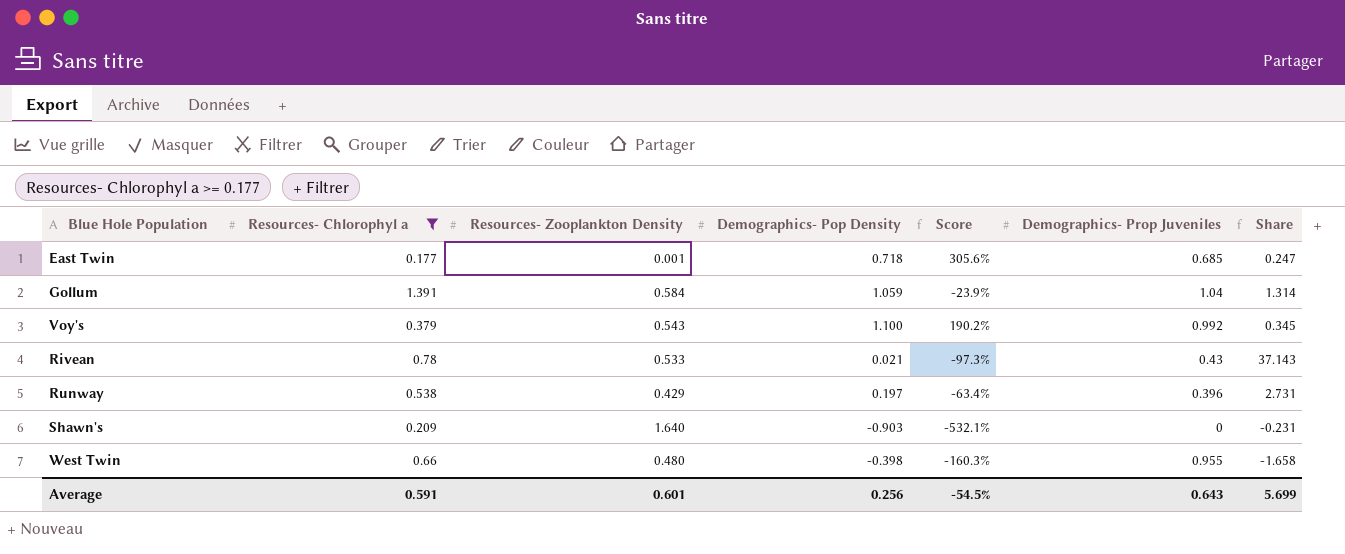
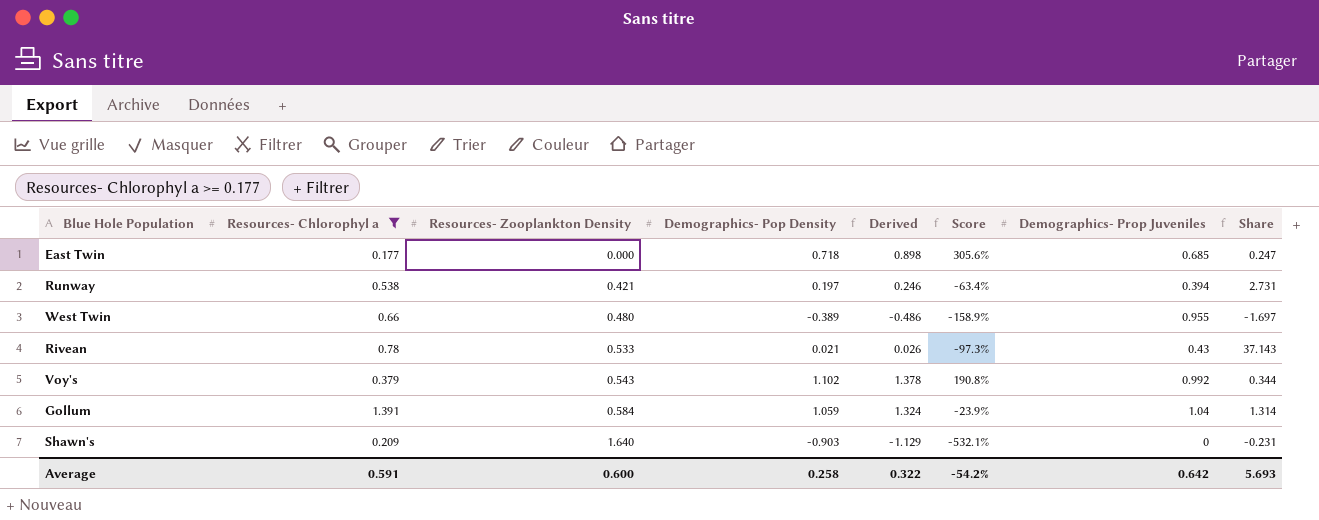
row order: none -> Resources- Zooplankton Density ascending
column Derived | formula: none -> [Demographics- Pop Density] * 1.25
East Twin | Resources- Zooplankton Density: 0.001 -> 0.000
Runway | Resources- Zooplankton Density: 0.429 -> 0.421
Runway | Demographics- Prop Juveniles: 0.396 -> 0.394
West Twin | Demographics- Pop Density: -0.398 -> -0.389
West Twin | Score: -160.3% -> -158.9%
West Twin | Share: -1.658 -> -1.697
Voy's | Demographics- Pop Density: 1.100 -> 1.102
Voy's | Score: 190.2% -> 190.8%
Voy's | Share: 0.345 -> 0.344
Average | Resources- Zooplankton Density: 0.601 -> 0.600
Average | Demographics- Pop Density: 0.256 -> 0.258
Average | Score: -54.5% -> -54.2%
Average | Demographics- Prop Juveniles: 0.643 -> 0.642
Average | Share: 5.699 -> 5.693

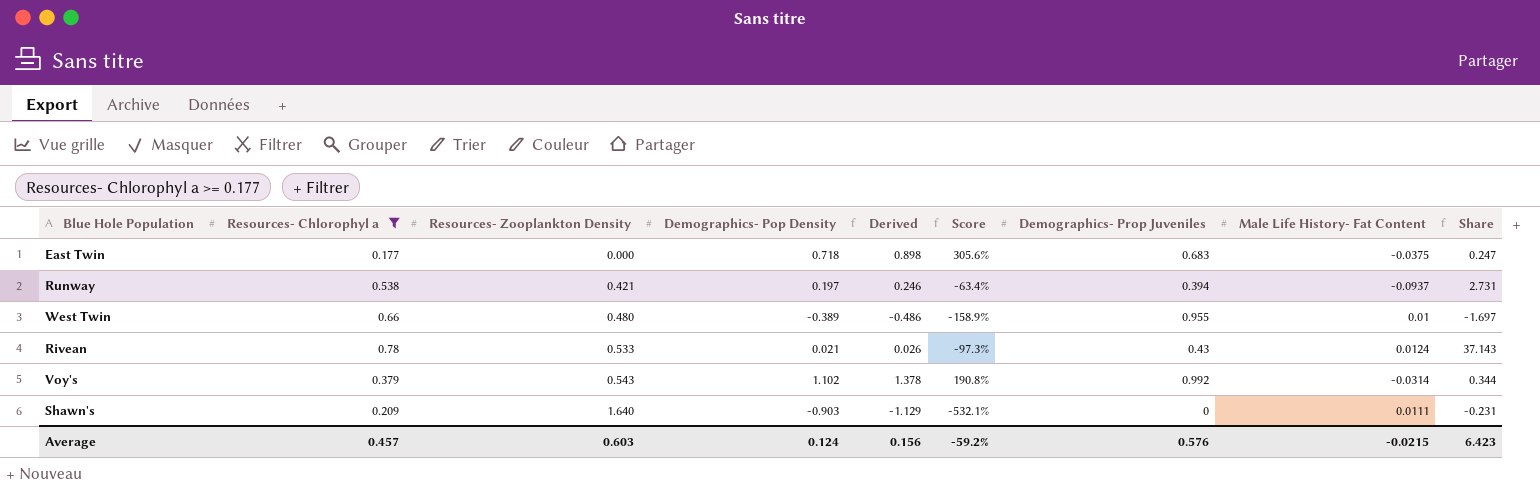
column Male Life History- Fat Content | position: none -> 8
row Gollum: 1.391 | 0.584 | 1.059 | 1.324 | -23.9% | 1.04 | 1.314 -> none
East Twin | Demographics- Prop Juveniles: 0.685 -> 0.683
Average | Resources- Chlorophyl a: 0.591 -> 0.457
Average | Resources- Zooplankton Density: 0.600 -> 0.603
Average | Demographics- Pop Density: 0.258 -> 0.124
Average | Derived: 0.322 -> 0.156
Average | Score: -54.2% -> -59.2%
Average | Demographics- Prop Juveniles: 0.642 -> 0.576
Average | Share: 5.693 -> 6.423

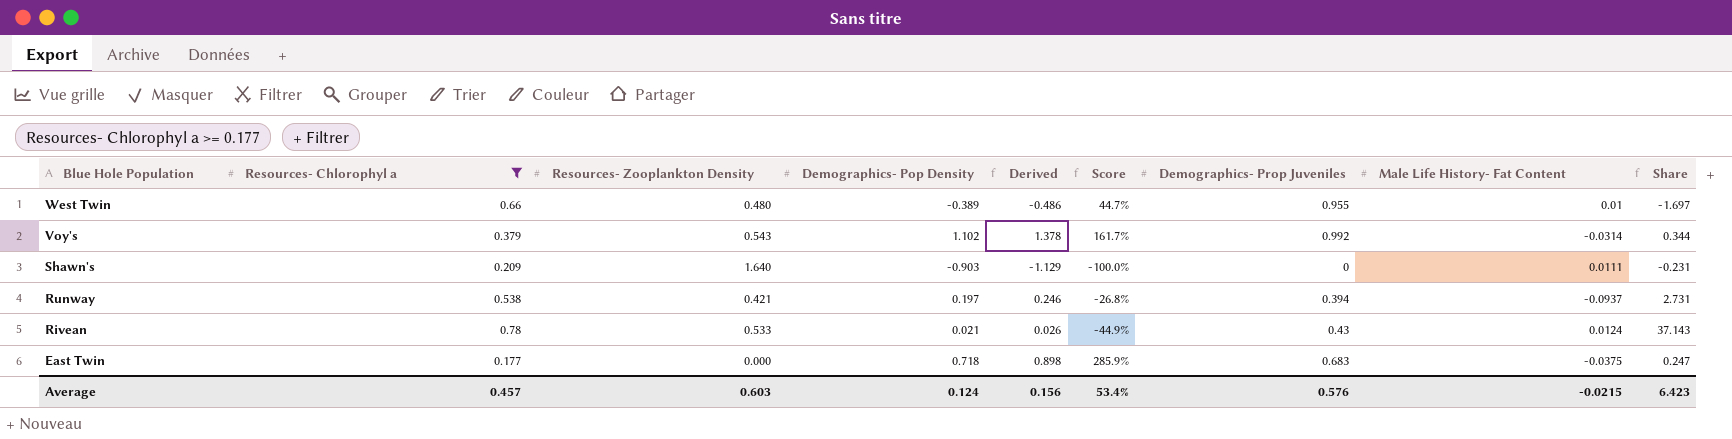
row order: Resources- Zooplankton Density ascending -> Blue Hole Population descending
column Score | formula: ([Demographics- Pop Density] - [Resources- Chlorophyl a]) / [Resources- Chlorophyl a] -> ([Demographics- Prop Juveniles] - [Resources- Chlorophyl a]) / [Resources- Chlorophyl a]
Average | Score: -59.2% -> 53.4%

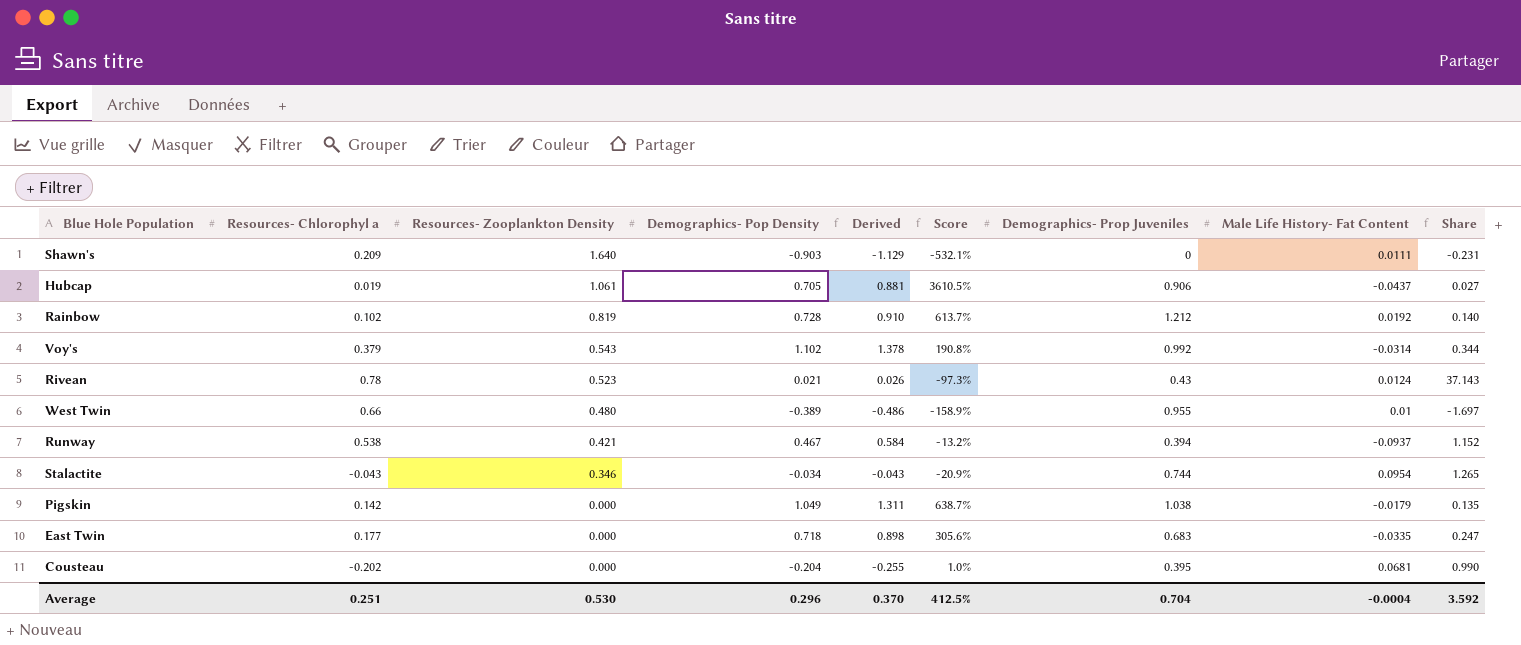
filter: Resources- Chlorophyl a >= 0.177 -> none
row order: Blue Hole Population descending -> Resources- Zooplankton Density descending
column Score | formula: ([Demographics- Prop Juveniles] - [Resources- Chlorophyl a]) / [Resources- Chlorophyl a] -> ([Demographics- Pop Density] - [Resources- Chlorophyl a]) / [Resources- Chlorophyl a]
Rivean | Resources- Zooplankton Density: 0.533 -> 0.523
Runway | Demographics- Pop Density: 0.197 -> 0.467
Runway | Derived: 0.246 -> 0.584
Runway | Share: 2.731 -> 1.152
East Twin | Male Life History- Fat Content: -0.0375 -> -0.0335
Average | Resources- Chlorophyl a: 0.457 -> 0.251
Average | Resources- Zooplankton Density: 0.603 -> 0.530
Average | Demographics- Pop Density: 0.124 -> 0.296
Average | Derived: 0.156 -> 0.370
Average | Score: 53.4% -> 412.5%
Average | Demographics- Prop Juveniles: 0.576 -> 0.704
Average | Male Life History- Fat Content: -0.0215 -> -0.0004
Average | Share: 6.423 -> 3.592

